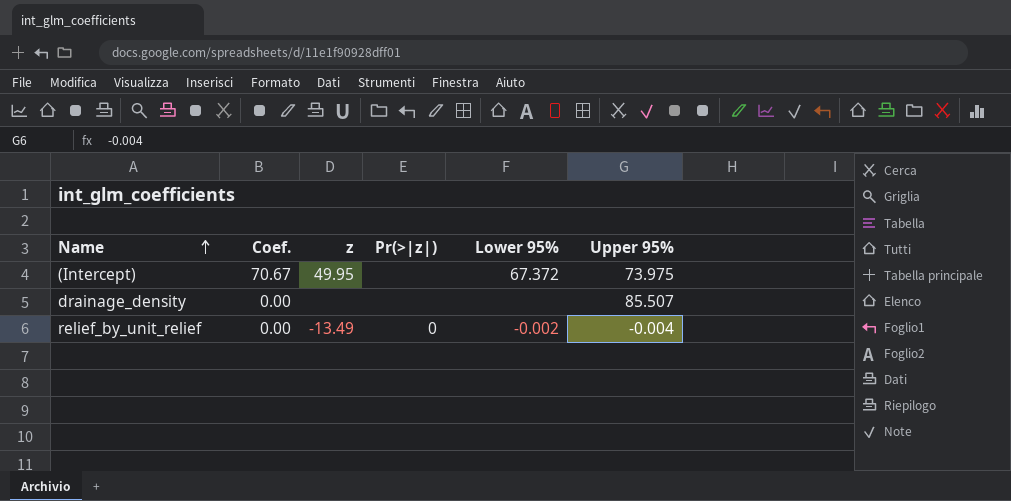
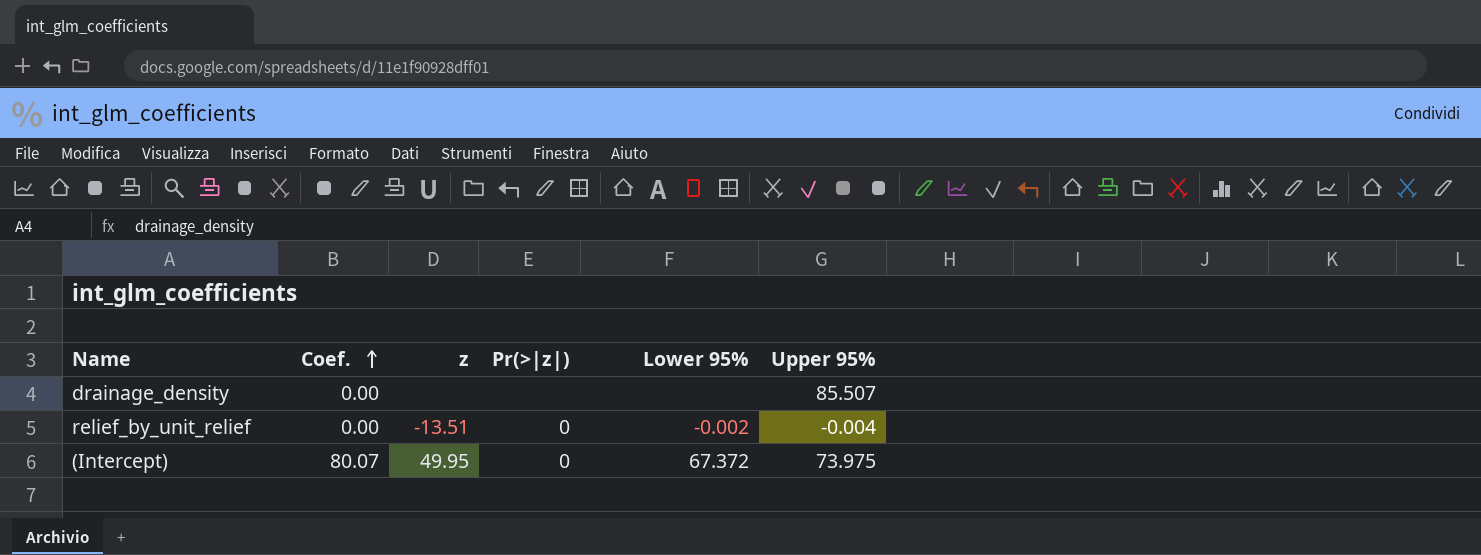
row order: Name ascending -> Coef. ascending
relief_by_unit_relief | z: -13.49 -> -13.51
(Intercept) | Coef.: 70.67 -> 80.07
(Intercept) | Pr(>|z|): none -> 0

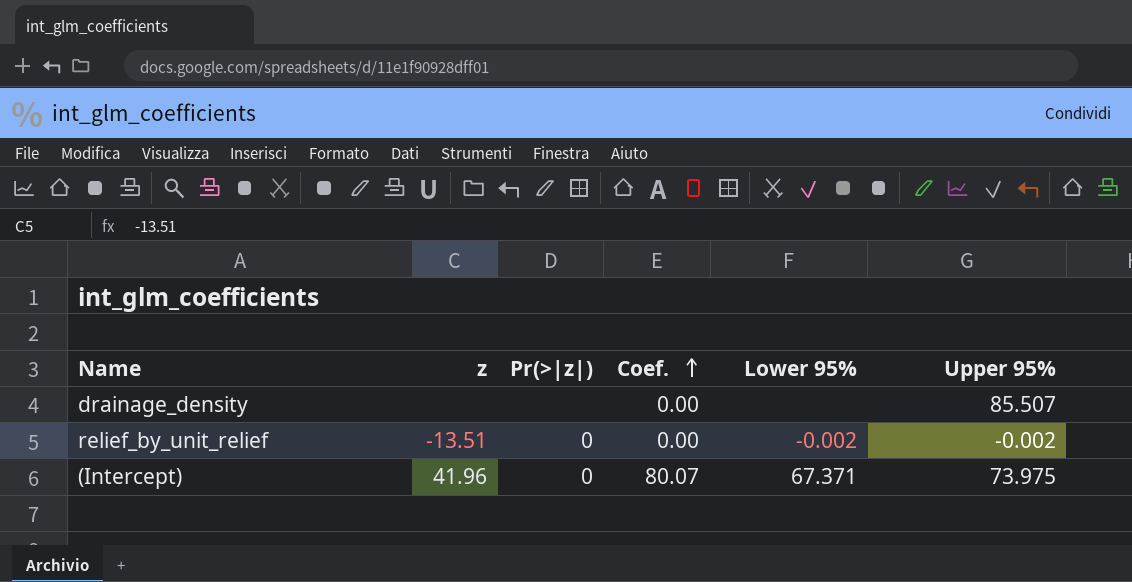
column Coef. | position: 2 -> 4
relief_by_unit_relief | Upper 95%: -0.004 -> -0.002
(Intercept) | z: 49.95 -> 41.96
(Intercept) | Lower 95%: 67.372 -> 67.371

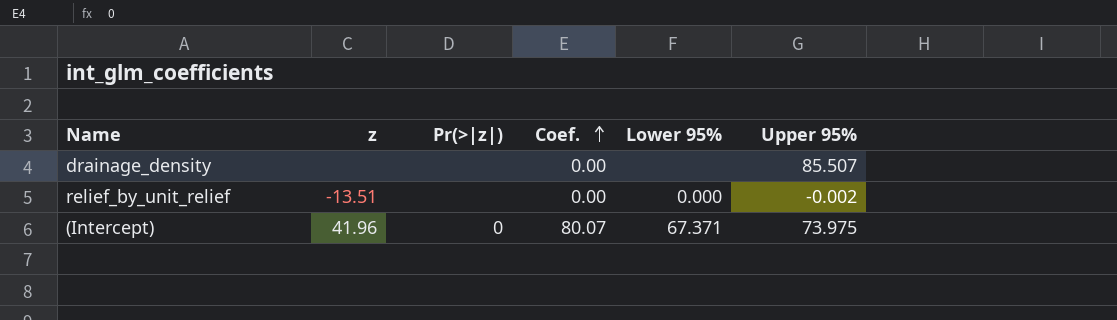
relief_by_unit_relief | Pr(>|z|): 0 -> none
relief_by_unit_relief | Lower 95%: -0.002 -> 0.000

